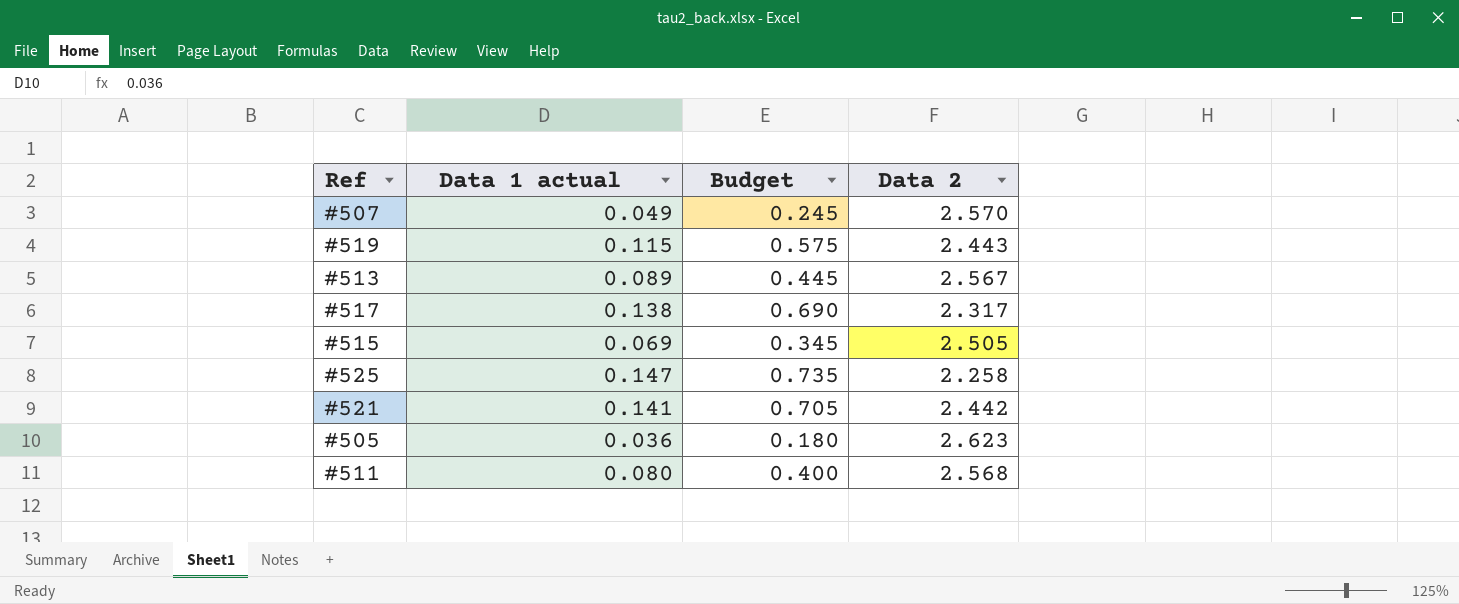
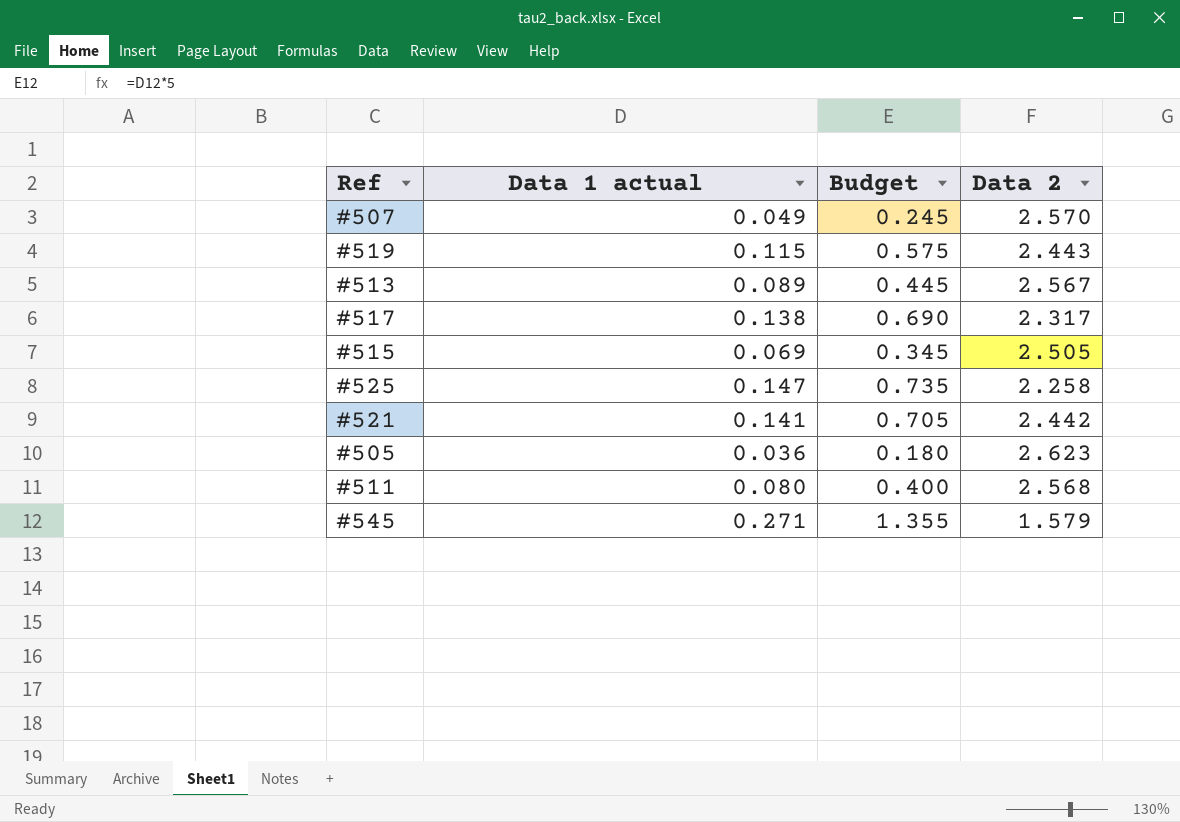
row #545: none -> 0.271 | 1.355 | 1.579

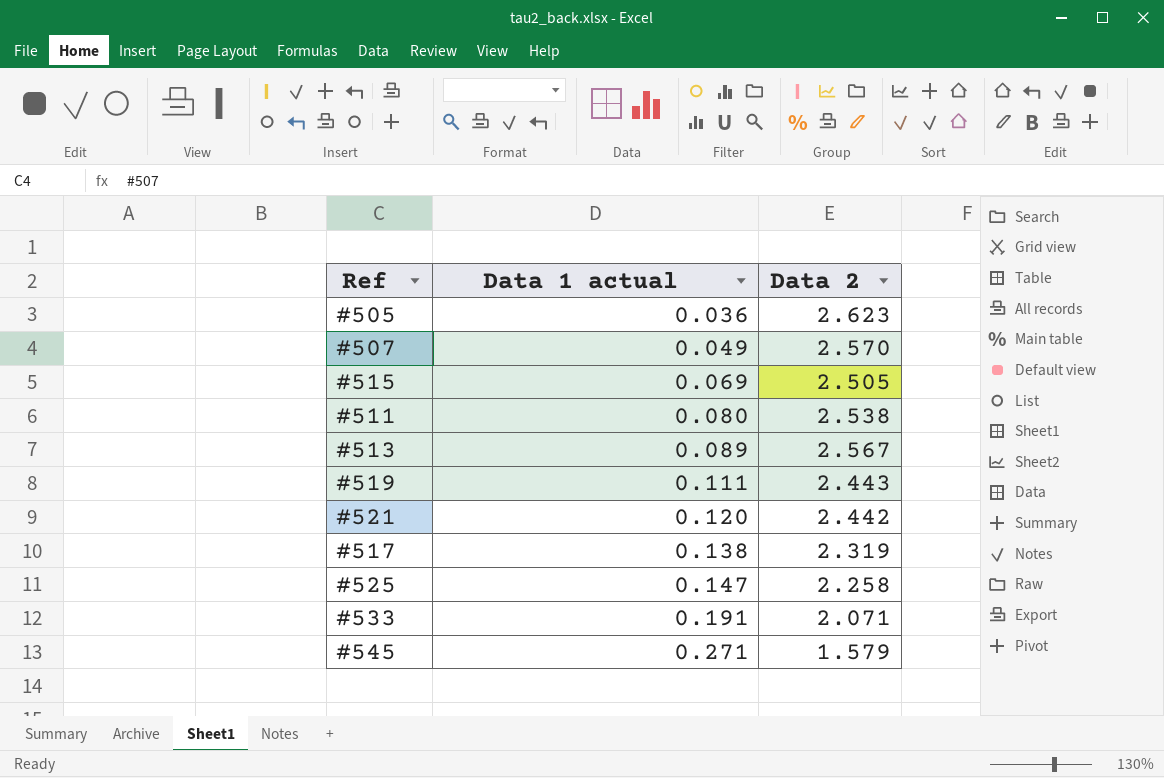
row order: none -> Data 1 actual ascending
column Budget | formula: [Data 1 actual] * 5 -> none
#511 | Data 2: 2.568 -> 2.538
#519 | Data 1 actual: 0.115 -> 0.111
#521 | Data 1 actual: 0.141 -> 0.120
#517 | Data 2: 2.317 -> 2.319
row #533: none -> 0.191 | 2.071

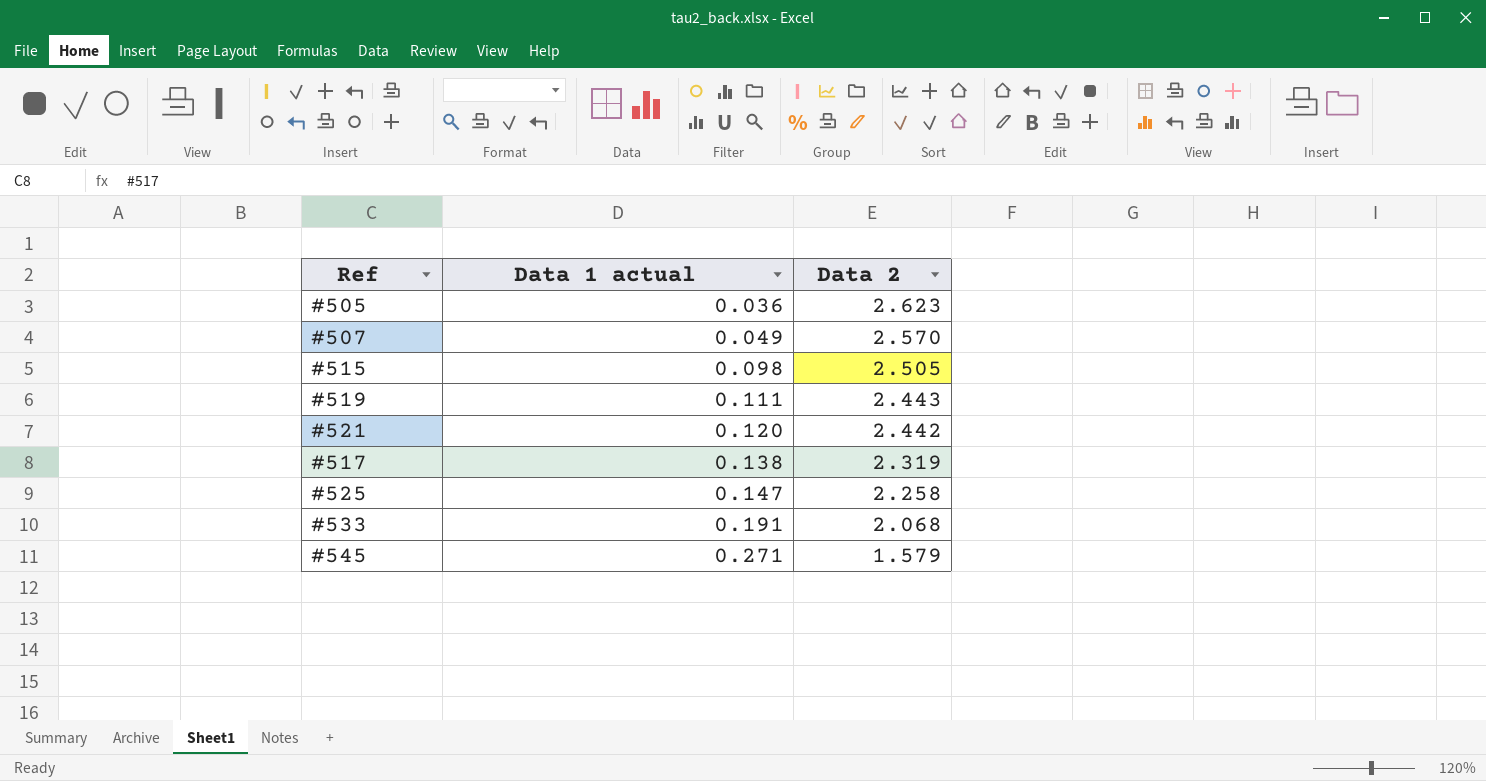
row #511: 0.080 | 2.538 -> none
row #513: 0.089 | 2.567 -> none
#515 | Data 1 actual: 0.069 -> 0.098
#533 | Data 2: 2.071 -> 2.068

